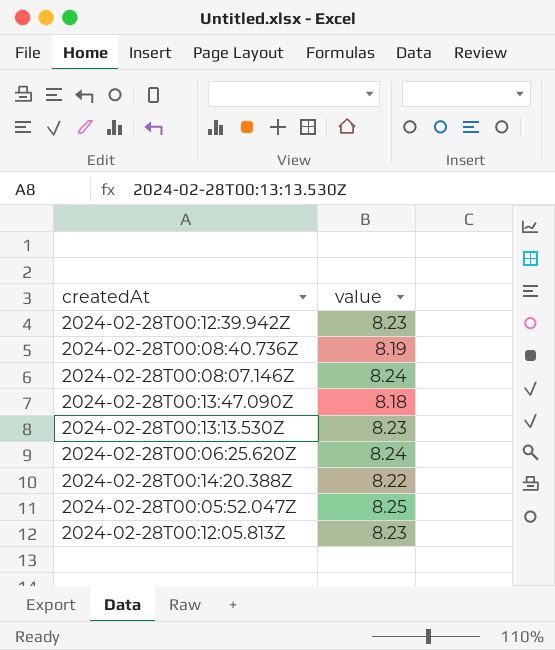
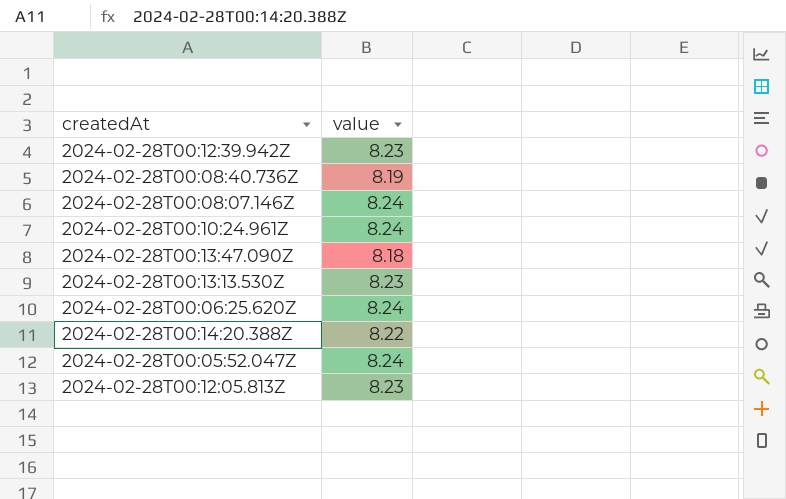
row 2024-02-28T00:10:24.961Z: none -> 8.24
2024-02-28T00:05:52.047Z | value: 8.25 -> 8.24

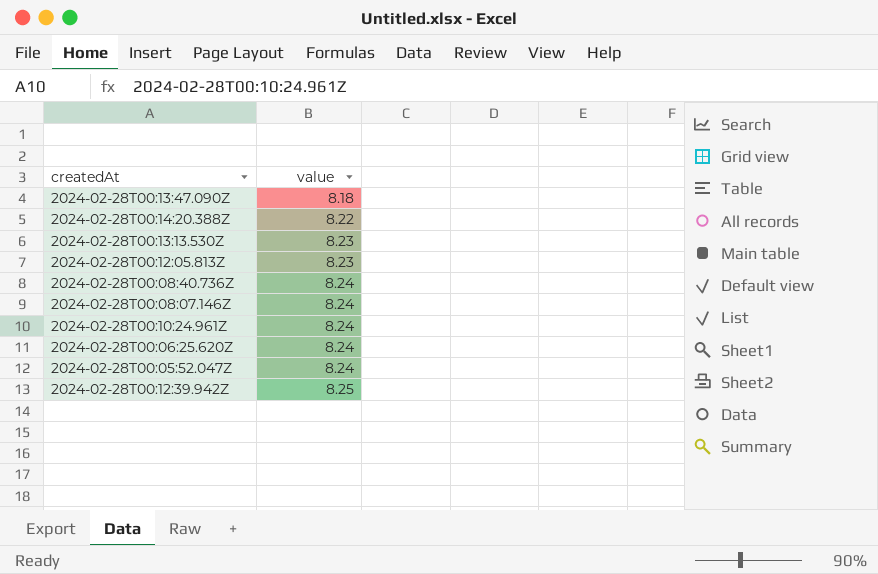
row order: none -> value ascending
2024-02-28T00:08:40.736Z | value: 8.19 -> 8.24
2024-02-28T00:12:39.942Z | value: 8.23 -> 8.25

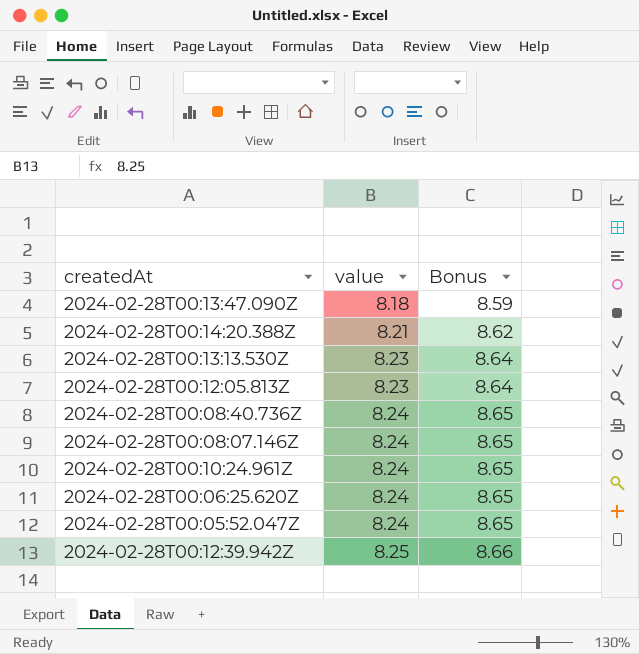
column Bonus | formula: none -> [value] * 1.05
2024-02-28T00:14:20.388Z | value: 8.22 -> 8.21

